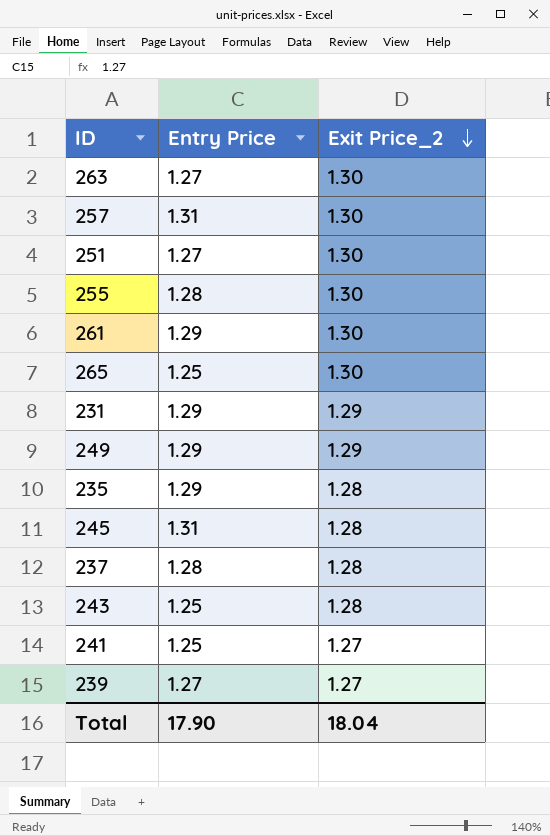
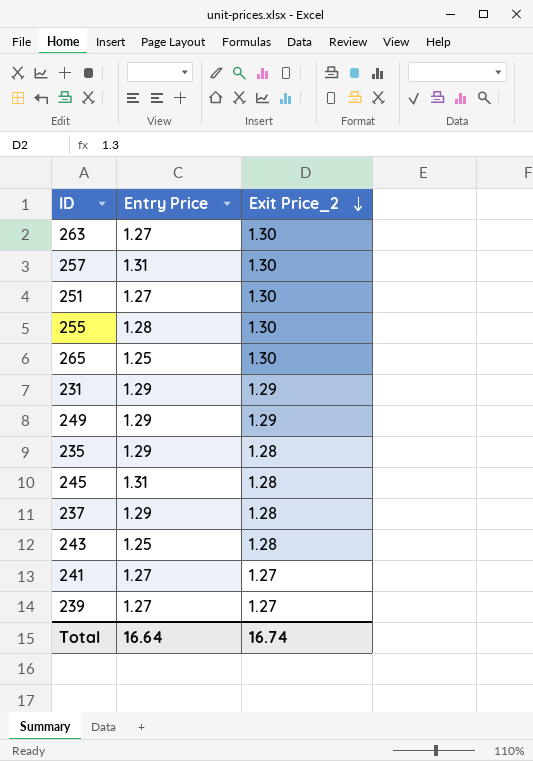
row 261: 1.29 | 1.30 -> none
237 | Entry Price: 1.28 -> 1.29
241 | Entry Price: 1.25 -> 1.27
Total | Entry Price: 17.90 -> 16.64
Total | Exit Price_2: 18.04 -> 16.74

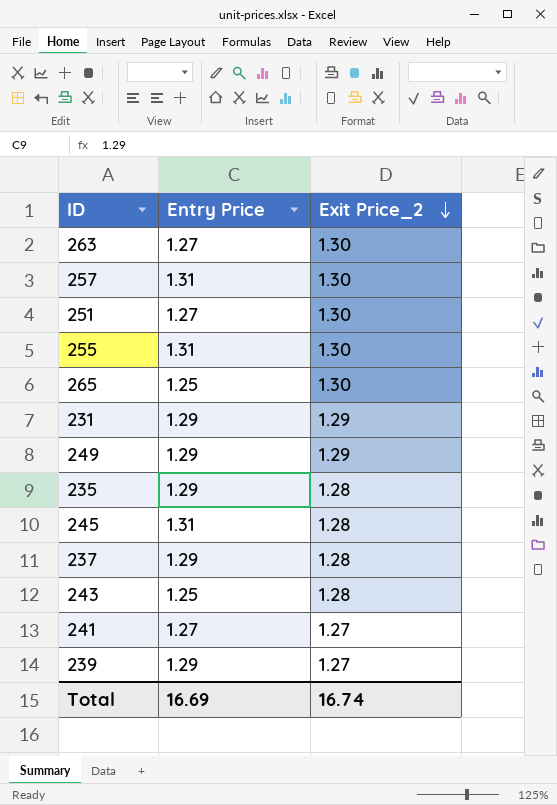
255 | Entry Price: 1.28 -> 1.31
239 | Entry Price: 1.27 -> 1.29
Total | Entry Price: 16.64 -> 16.69

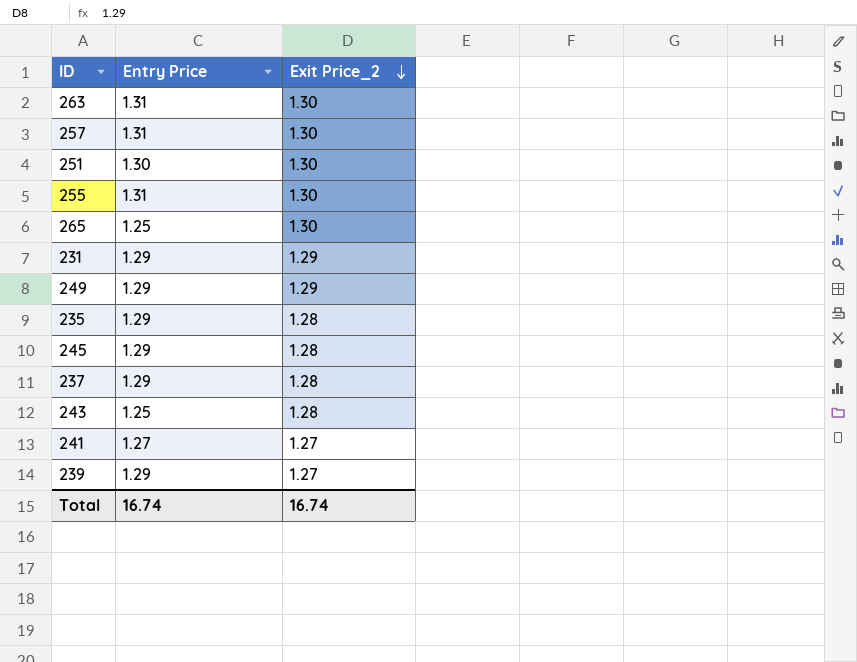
263 | Entry Price: 1.27 -> 1.31
251 | Entry Price: 1.27 -> 1.30
245 | Entry Price: 1.31 -> 1.29
Total | Entry Price: 16.69 -> 16.74

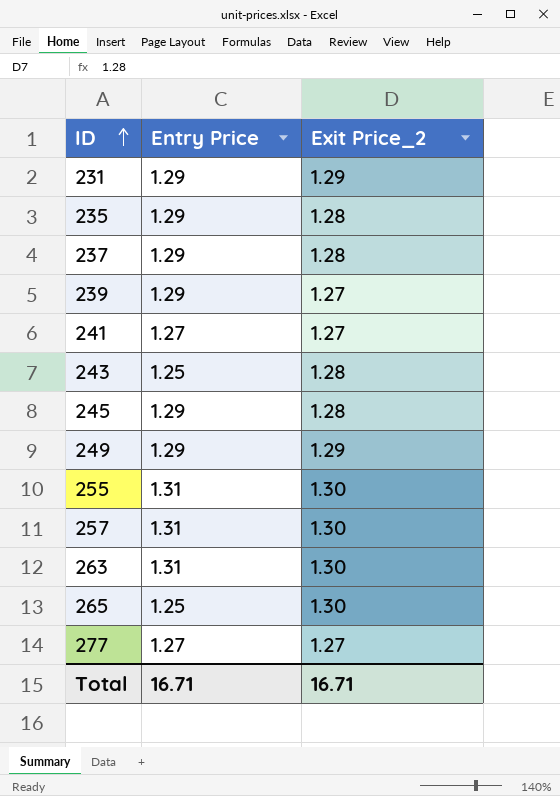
row order: Exit Price_2 descending -> ID ascending
row 251: 1.30 | 1.30 -> none
row 277: none -> 1.27 | 1.27
Total | Entry Price: 16.74 -> 16.71
Total | Exit Price_2: 16.74 -> 16.71

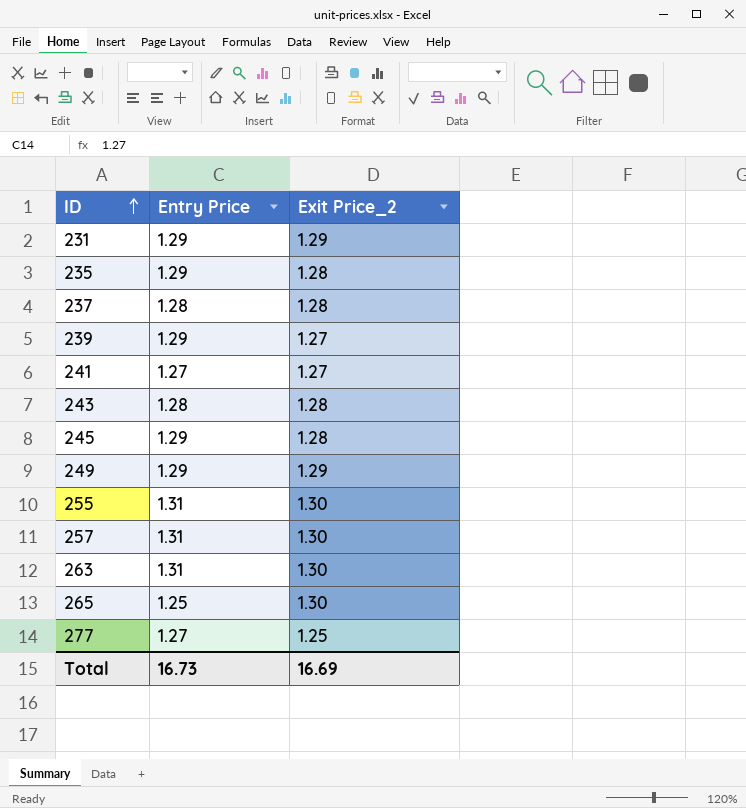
237 | Entry Price: 1.29 -> 1.28
243 | Entry Price: 1.25 -> 1.28
277 | Exit Price_2: 1.27 -> 1.25
Total | Entry Price: 16.71 -> 16.73
Total | Exit Price_2: 16.71 -> 16.69

